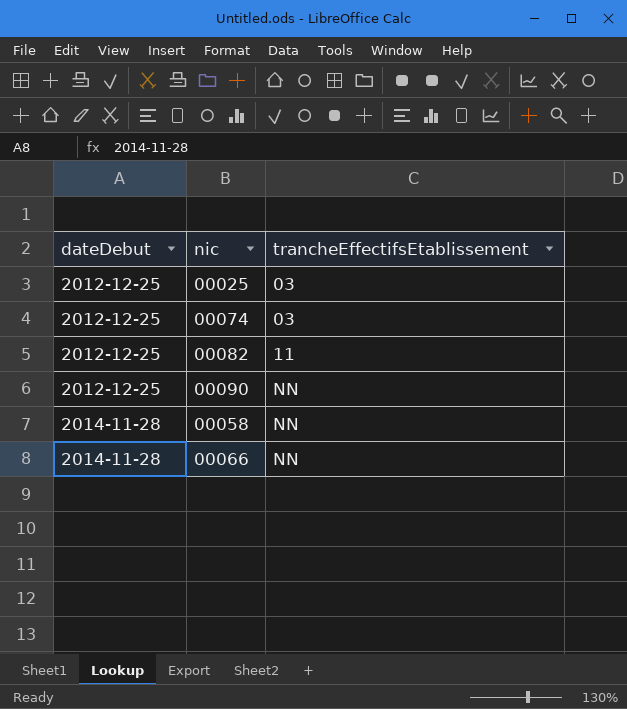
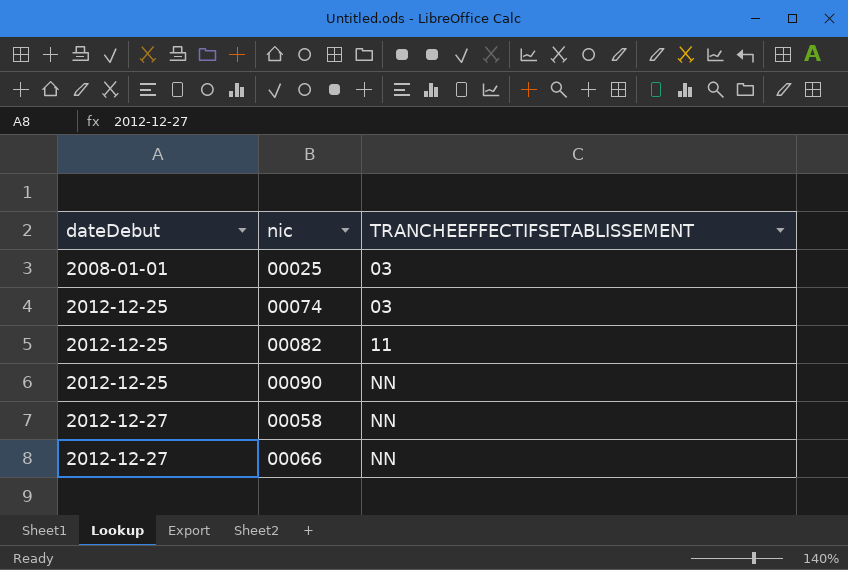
column name: trancheEffectifsEtablissement -> TRANCHEEFFECTIFSETABLISSEMENT
00025 | dateDebut: 2012-12-25 -> 2008-01-01
00058 | dateDebut: 2014-11-28 -> 2012-12-27
00066 | dateDebut: 2014-11-28 -> 2012-12-27

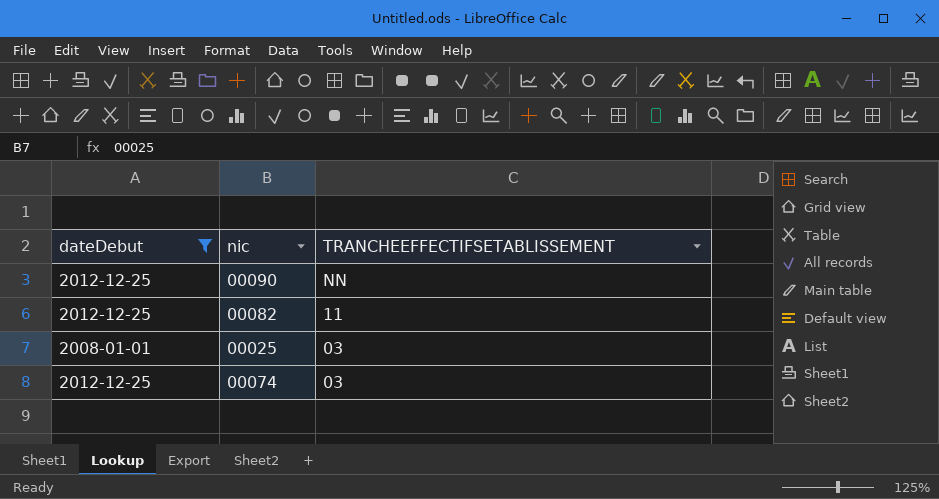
filter: none -> dateDebut != 2012-12-27
row order: dateDebut ascending -> TRANCHEEFFECTIFSETABLISSEMENT descending

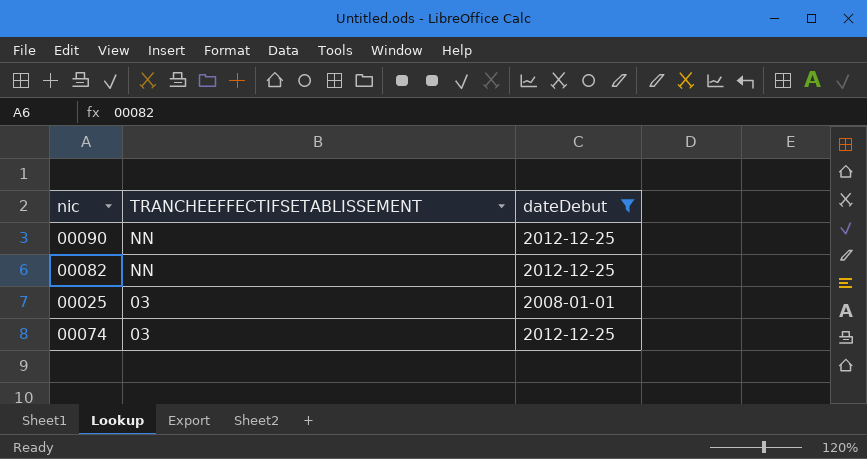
column dateDebut | position: 1 -> 3
00082 | TRANCHEEFFECTIFSETABLISSEMENT: 11 -> NN

